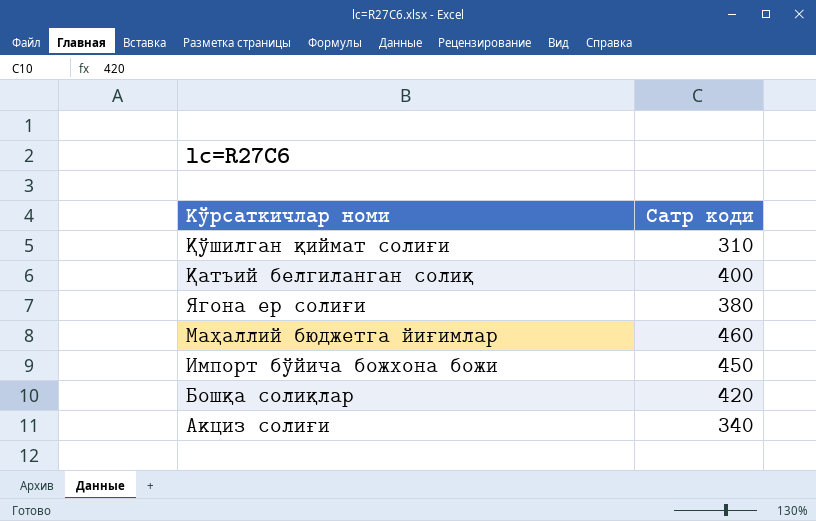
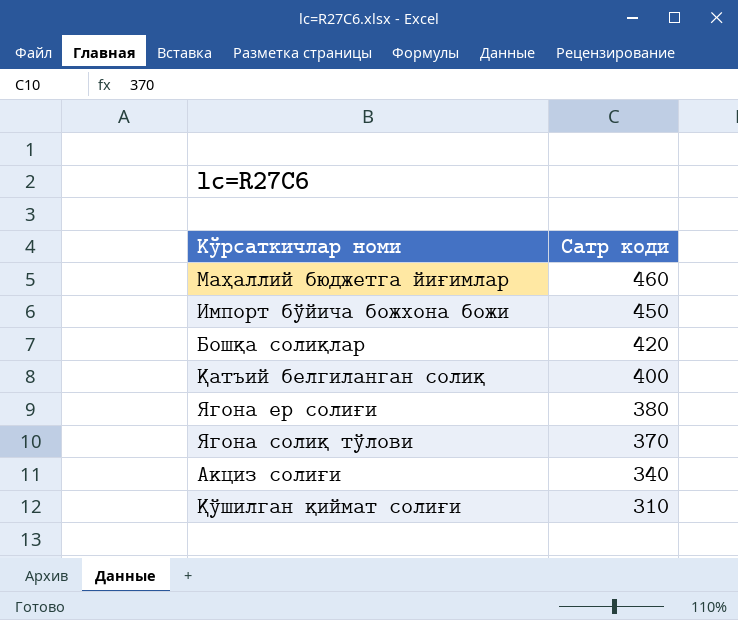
row order: Кўрсаткичлар номи descending -> Сатр коди descending
row Ягона солиқ тўлови: none -> 370

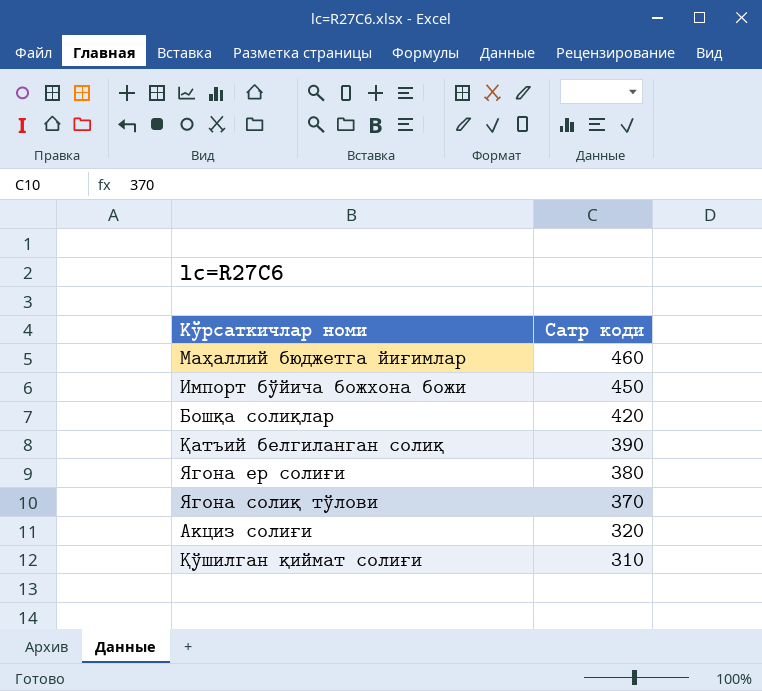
Қатъий белгиланган солиқ | Сатр коди: 400 -> 390
Акциз солиғи | Сатр коди: 340 -> 320

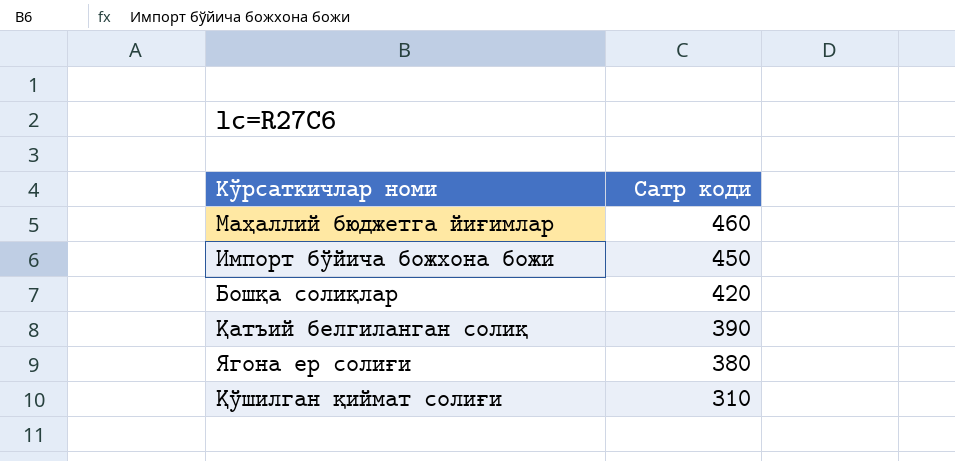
row Ягона солиқ тўлови: 370 -> none
row Акциз солиғи: 320 -> none

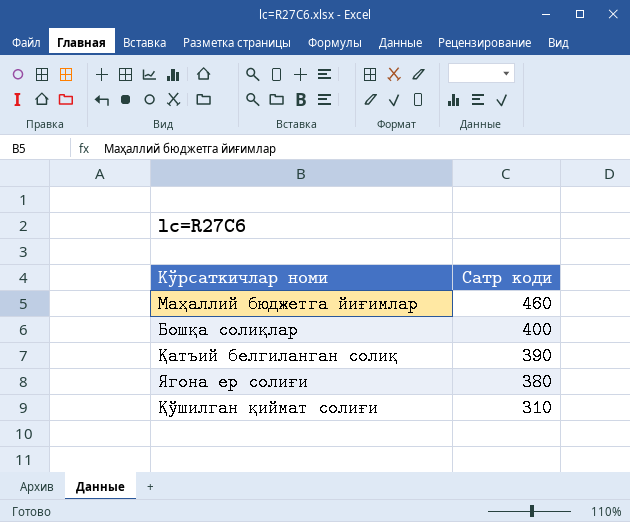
row Импорт бўйича божхона божи: 450 -> none
Бошқа солиқлар | Сатр коди: 420 -> 400

